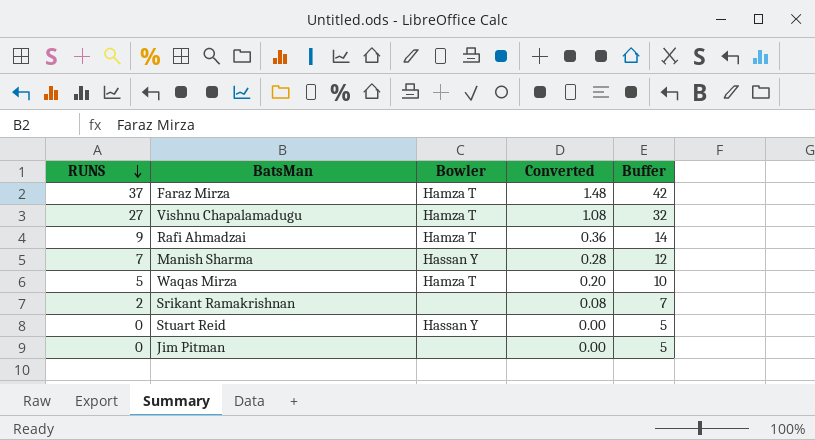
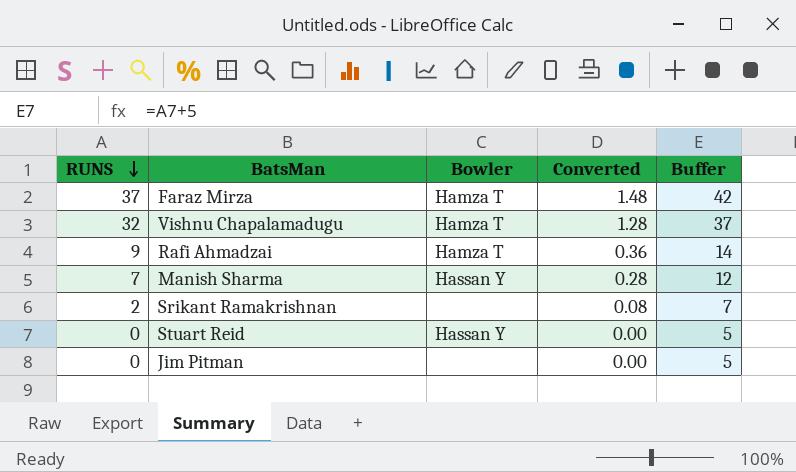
row Waqas Mirza: 5 | Hamza T | 0.20 | 10 -> none
Vishnu Chapalamadugu | RUNS: 27 -> 32
Vishnu Chapalamadugu | Converted: 1.08 -> 1.28
Vishnu Chapalamadugu | Buffer: 32 -> 37

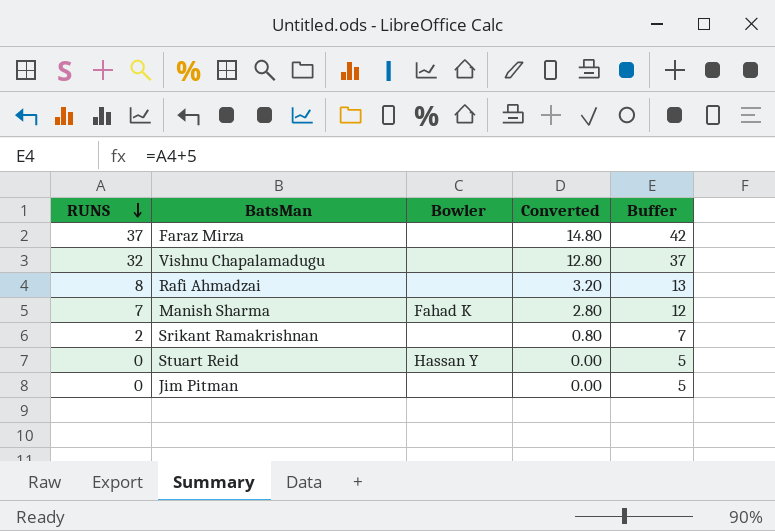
column Converted | formula: [RUNS] * 0.04 -> [RUNS] * 0.4
Faraz Mirza | Bowler: Hamza T -> none
Vishnu Chapalamadugu | Bowler: Hamza T -> none
Rafi Ahmadzai | RUNS: 9 -> 8
Rafi Ahmadzai | Bowler: Hamza T -> none
Rafi Ahmadzai | Buffer: 14 -> 13
Manish Sharma | Bowler: Hassan Y -> Fahad K

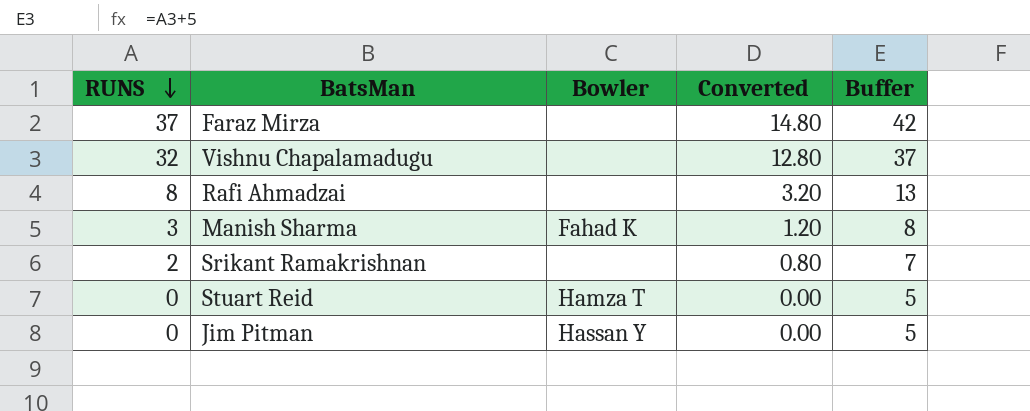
Manish Sharma | RUNS: 7 -> 3
Manish Sharma | Converted: 2.80 -> 1.20
Manish Sharma | Buffer: 12 -> 8
Stuart Reid | Bowler: Hassan Y -> Hamza T
Jim Pitman | Bowler: none -> Hassan Y

